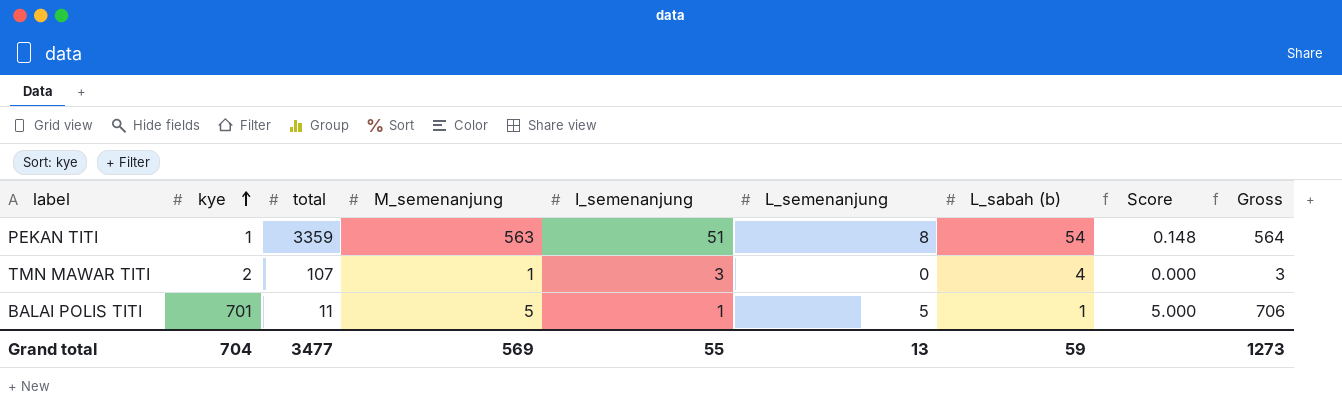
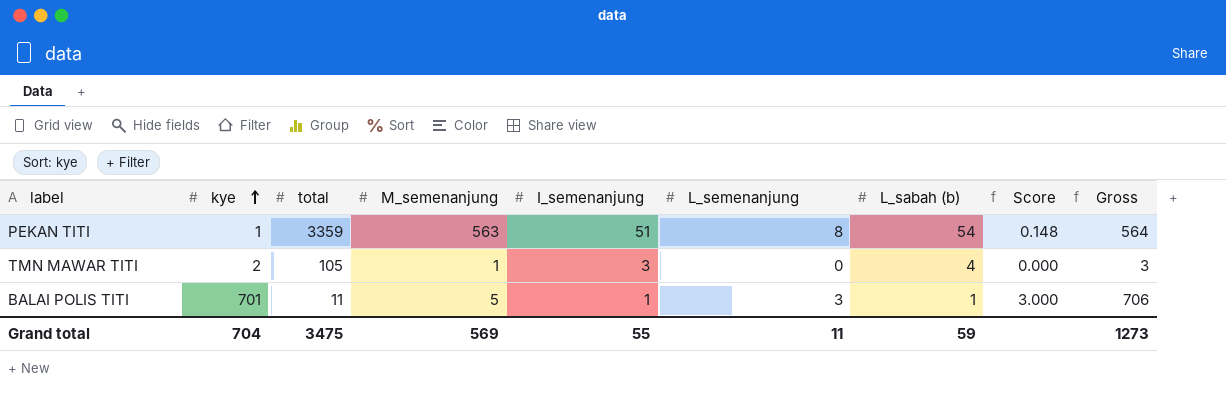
TMN MAWAR TITI | total: 107 -> 105
BALAI POLIS TITI | L_semenanjung: 5 -> 3
BALAI POLIS TITI | Score: 5.000 -> 3.000
Grand total | total: 3477 -> 3475
Grand total | L_semenanjung: 13 -> 11

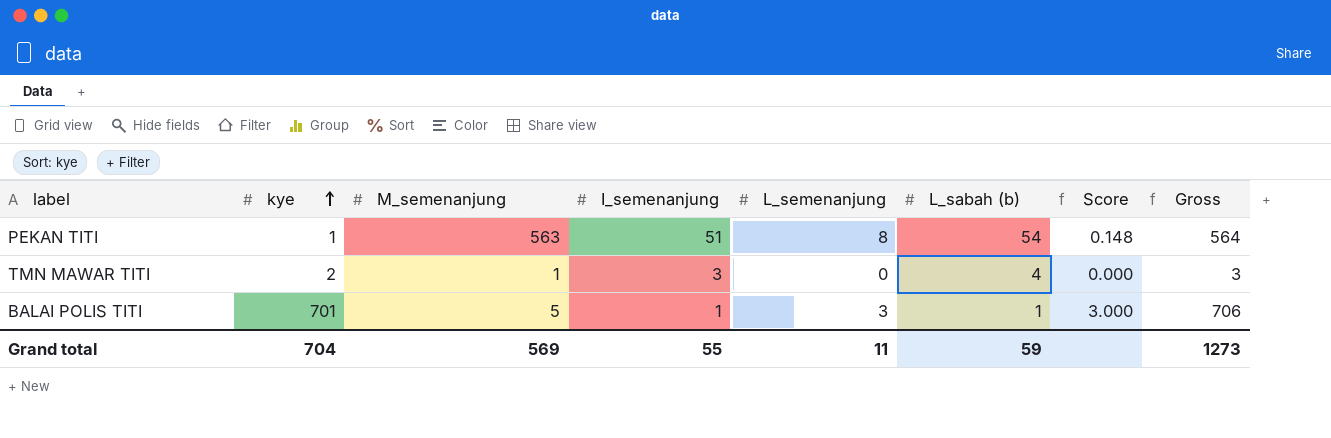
column total | position: 3 -> none

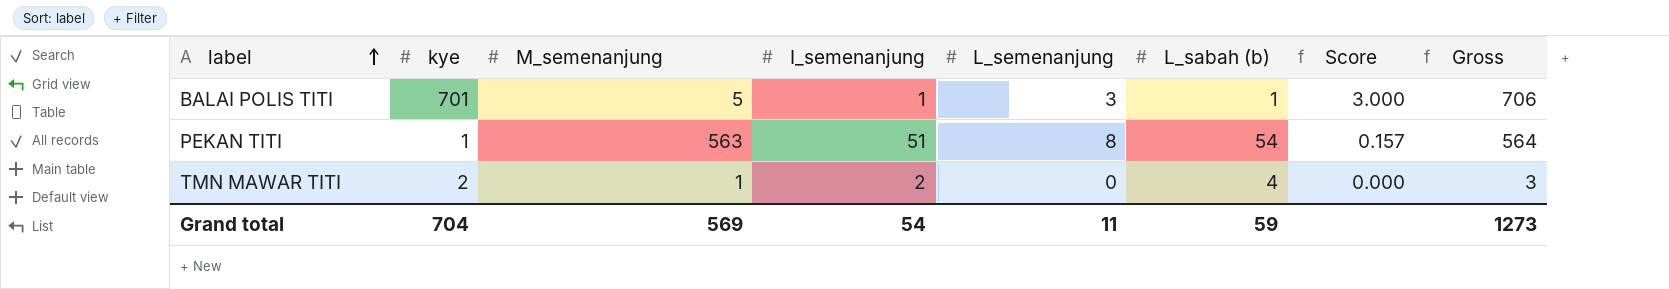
row order: kye ascending -> label ascending
column Score | formula: [L_semenanjung] / [L_sabah (b)] -> [L_semenanjung] / [I_semenanjung]
TMN MAWAR TITI | I_semenanjung: 3 -> 2
Grand total | I_semenanjung: 55 -> 54

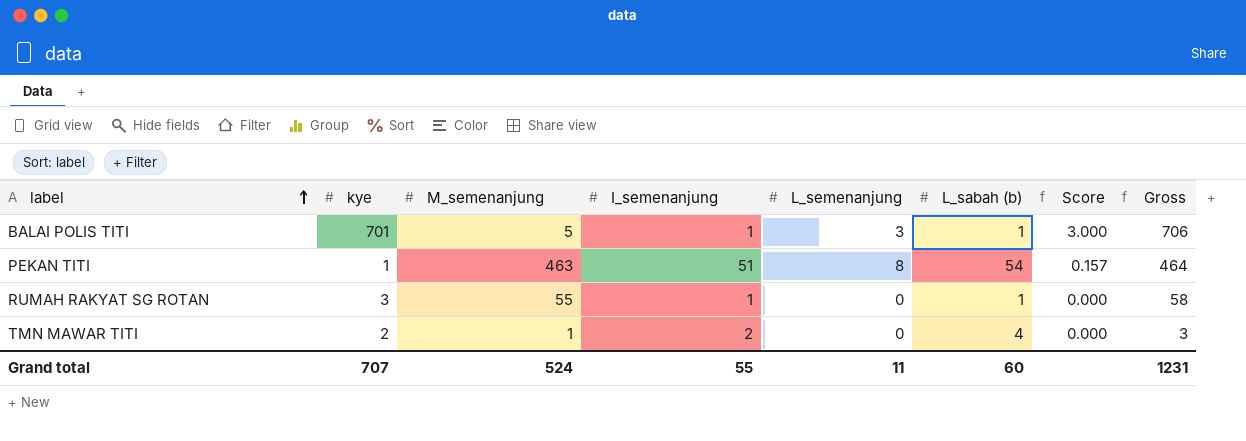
PEKAN TITI | M_semenanjung: 563 -> 463
PEKAN TITI | Gross: 564 -> 464
row RUMAH RAKYAT SG ROTAN: none -> 3 | 55 | 1 | 0 | 1 | 0.000 | 58
Grand total | kye: 704 -> 707
Grand total | M_semenanjung: 569 -> 524
Grand total | I_semenanjung: 54 -> 55
Grand total | L_sabah (b): 59 -> 60
Grand total | Gross: 1273 -> 1231

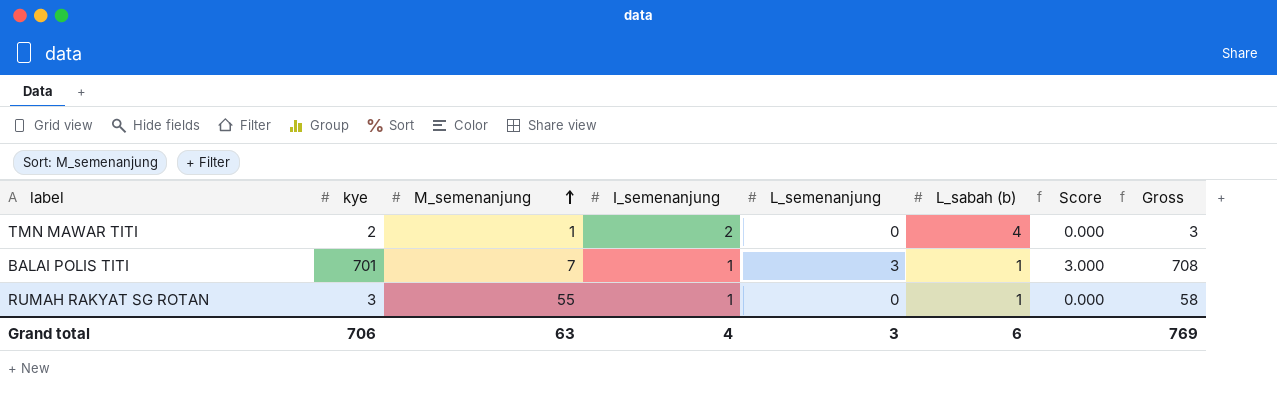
row order: label ascending -> M_semenanjung ascending
row PEKAN TITI: 1 | 463 | 51 | 8 | 54 | 0.157 | 464 -> none
BALAI POLIS TITI | M_semenanjung: 5 -> 7
BALAI POLIS TITI | Gross: 706 -> 708
Grand total | kye: 707 -> 706
Grand total | M_semenanjung: 524 -> 63
Grand total | I_semenanjung: 55 -> 4
Grand total | L_semenanjung: 11 -> 3
Grand total | L_sabah (b): 60 -> 6
Grand total | Gross: 1231 -> 769

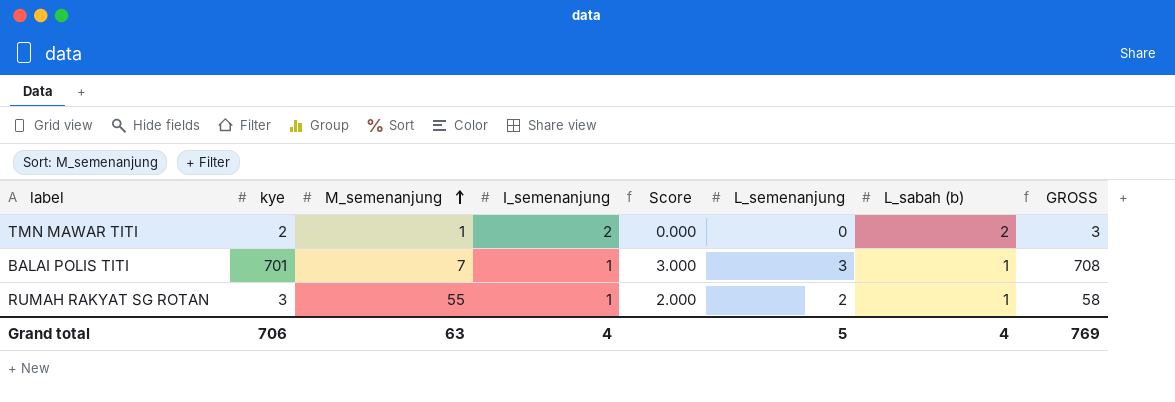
column Score | position: 7 -> 5
column name: Gross -> GROSS
TMN MAWAR TITI | L_sabah (b): 4 -> 2
RUMAH RAKYAT SG ROTAN | Score: 0.000 -> 2.000
RUMAH RAKYAT SG ROTAN | L_semenanjung: 0 -> 2
Grand total | L_semenanjung: 3 -> 5
Grand total | L_sabah (b): 6 -> 4

